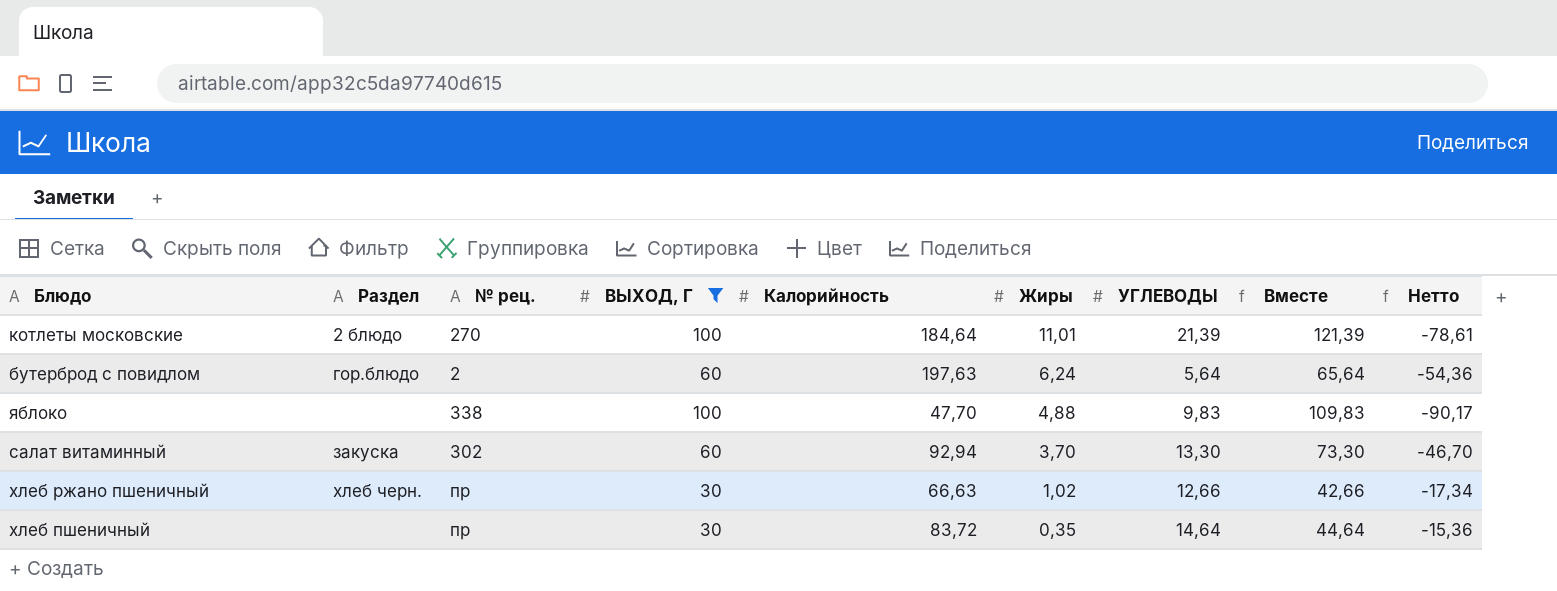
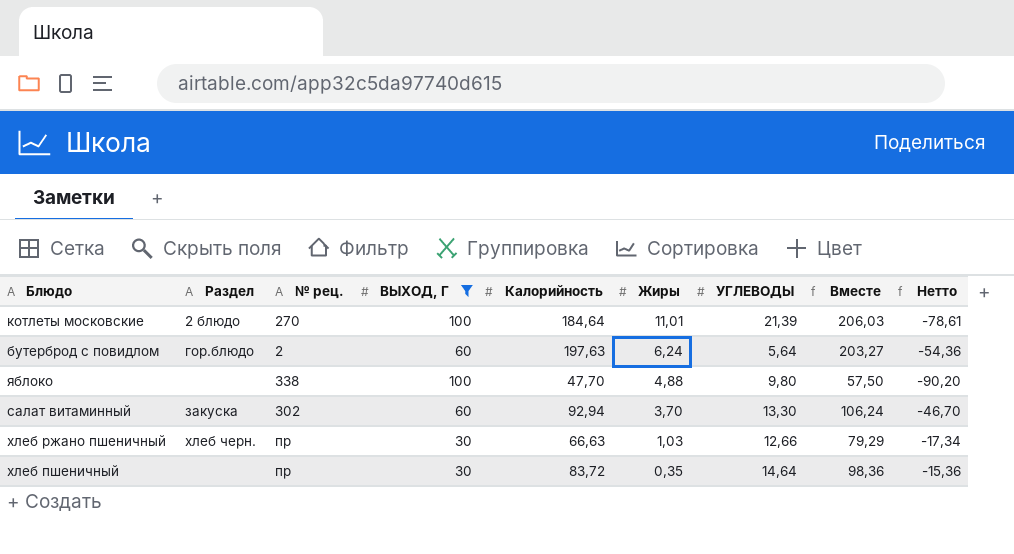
column Вместе | formula: [ВЫХОД, Г] + [УГЛЕВОДЫ] -> [Калорийность] + [УГЛЕВОДЫ]
яблоко | УГЛЕВОДЫ: 9,83 -> 9,80
яблоко | Нетто: -90,17 -> -90,20
хлеб ржано пшеничный | Жиры: 1,02 -> 1,03

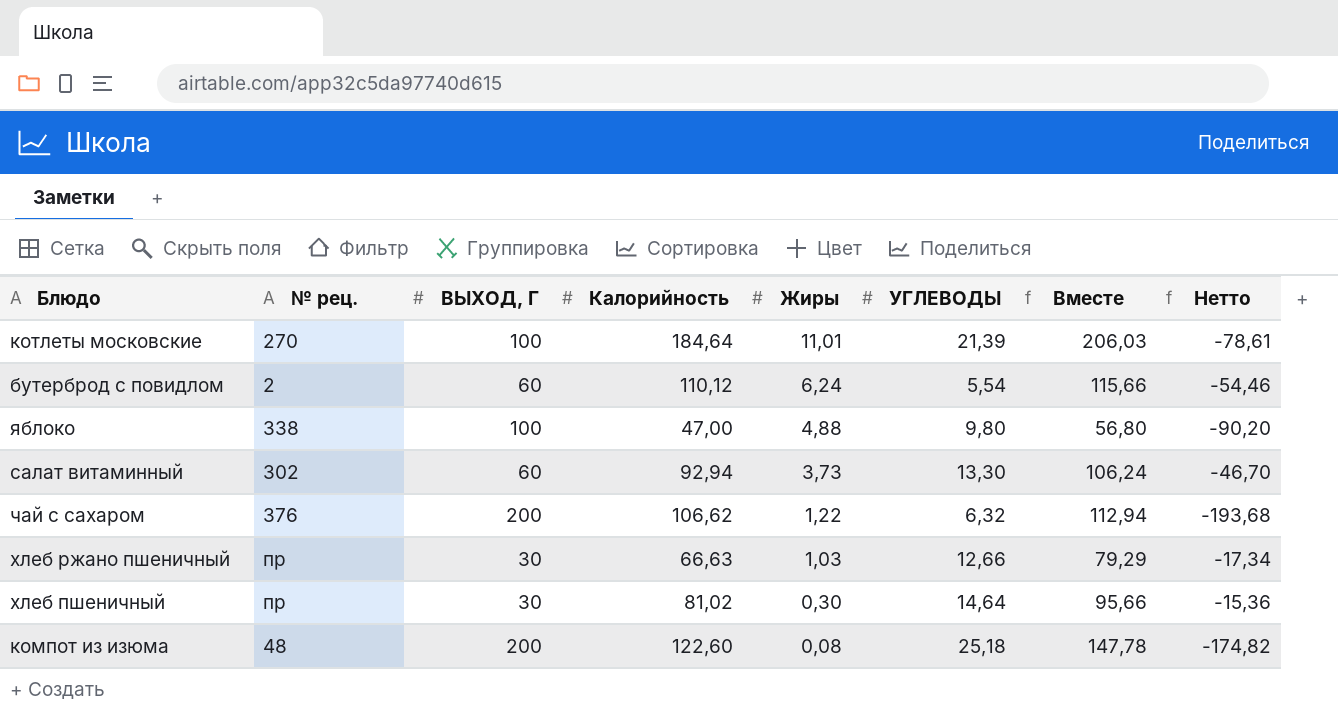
filter: ВЫХОД, Г != 200 -> none
column Раздел | position: 2 -> none
бутерброд с повидлом | Калорийность: 197,63 -> 110,12
бутерброд с повидлом | УГЛЕВОДЫ: 5,64 -> 5,54
бутерброд с повидлом | Вместе: 203,27 -> 115,66
бутерброд с повидлом | Нетто: -54,36 -> -54,46
яблоко | Калорийность: 47,70 -> 47,00
яблоко | Вместе: 57,50 -> 56,80
салат витаминный | Жиры: 3,70 -> 3,73
хлеб пшеничный | Калорийность: 83,72 -> 81,02
хлеб пшеничный | Жиры: 0,35 -> 0,30
хлеб пшеничный | Вместе: 98,36 -> 95,66

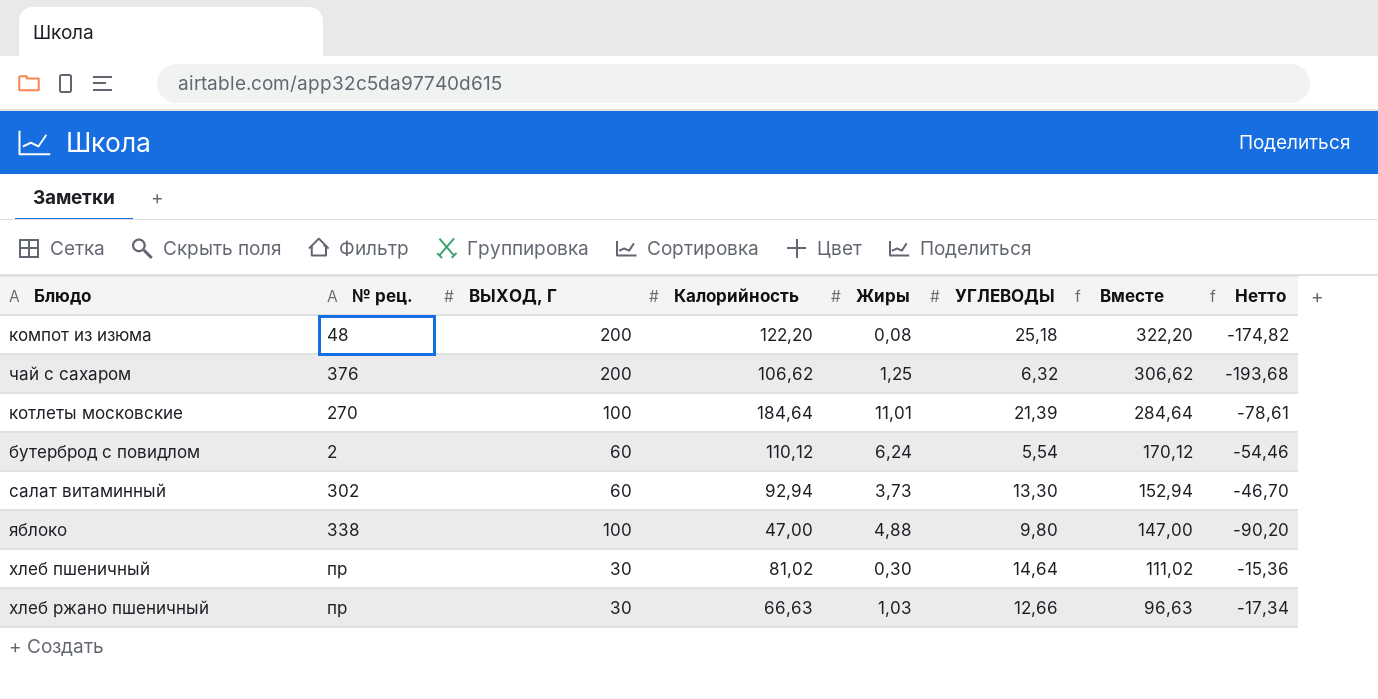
row order: Жиры descending -> Вместе descending
column Вместе | formula: [Калорийность] + [УГЛЕВОДЫ] -> [ВЫХОД, Г] + [Калорийность]
компот из изюма | Калорийность: 122,60 -> 122,20
чай с сахаром | Жиры: 1,22 -> 1,25

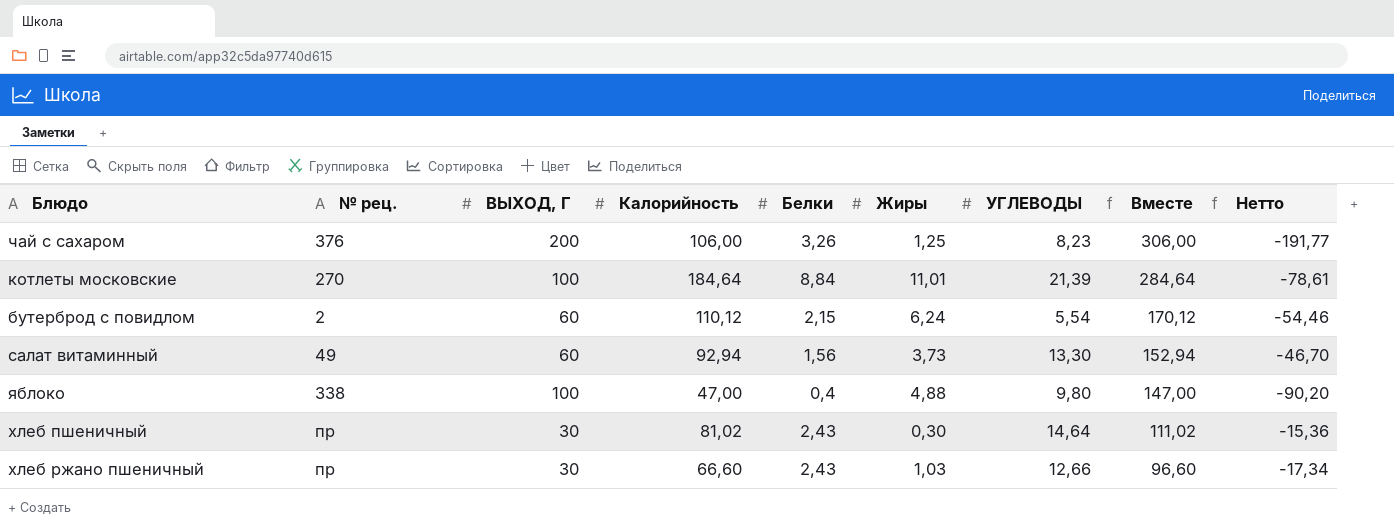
column Белки | position: none -> 5
row компот из изюма: 48 | 200 | 122,20 | 0,08 | 25,18 | 322,20 | -174,82 -> none
чай с сахаром | Калорийность: 106,62 -> 106,00
чай с сахаром | УГЛЕВОДЫ: 6,32 -> 8,23
чай с сахаром | Вместе: 306,62 -> 306,00
чай с сахаром | Нетто: -193,68 -> -191,77
салат витаминный | № рец.: 302 -> 49
хлеб ржано пшеничный | Калорийность: 66,63 -> 66,60
хлеб ржано пшеничный | Вместе: 96,63 -> 96,60

